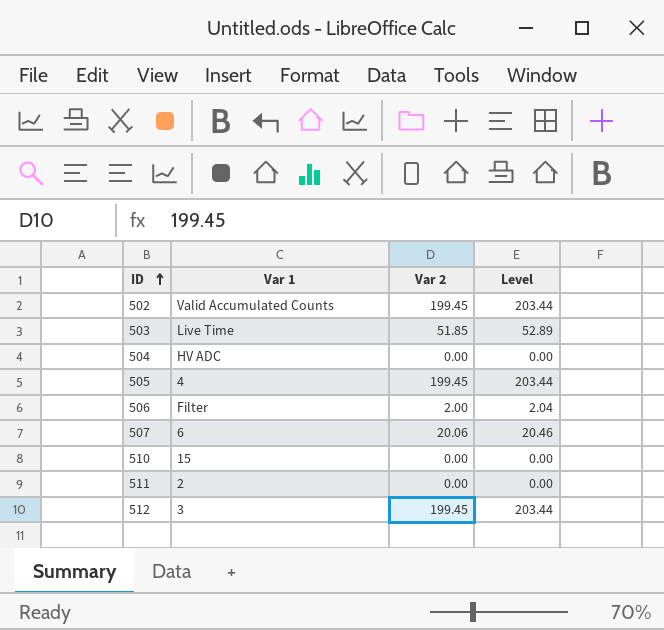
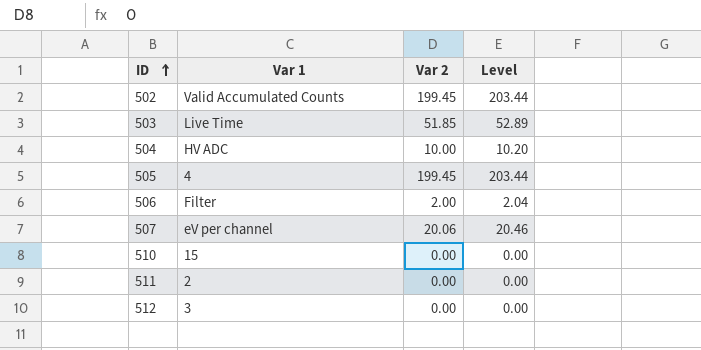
504 | Var 2: 0.00 -> 10.00
504 | Level: 0.00 -> 10.20
507 | Var 1: 6 -> eV per channel
512 | Var 2: 199.45 -> 0.00
512 | Level: 203.44 -> 0.00

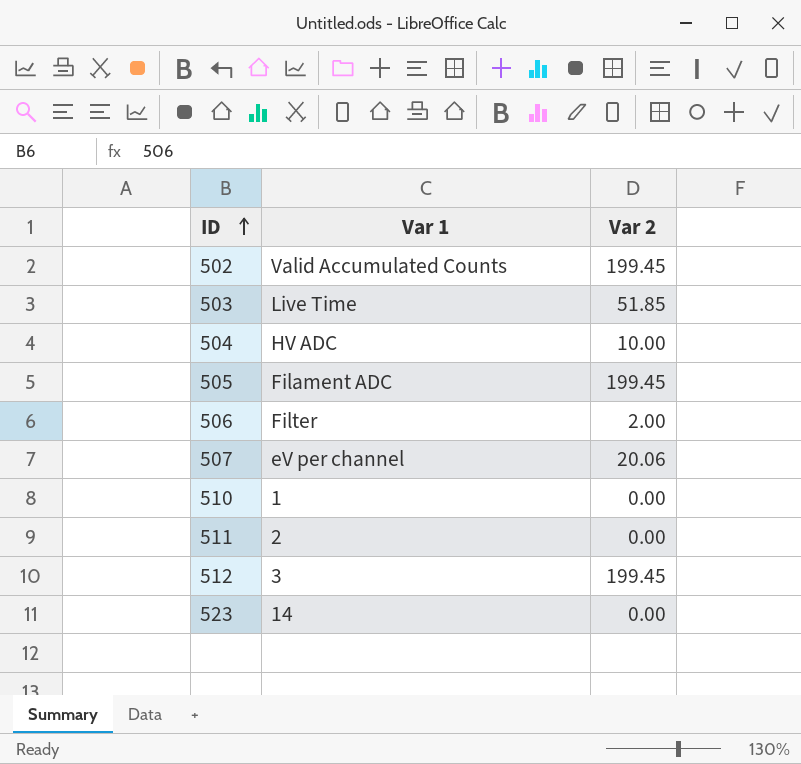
column Level | formula: [Var 2] * 1.02 -> none
505 | Var 1: 4 -> Filament ADC
510 | Var 1: 15 -> 1
512 | Var 2: 0.00 -> 199.45
row 523: none -> 14 | 0.00

